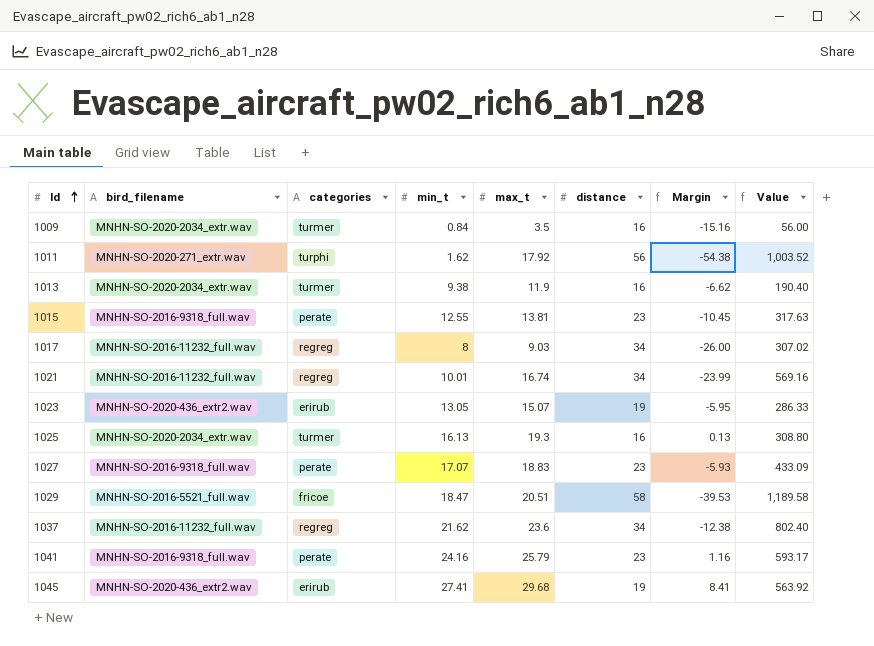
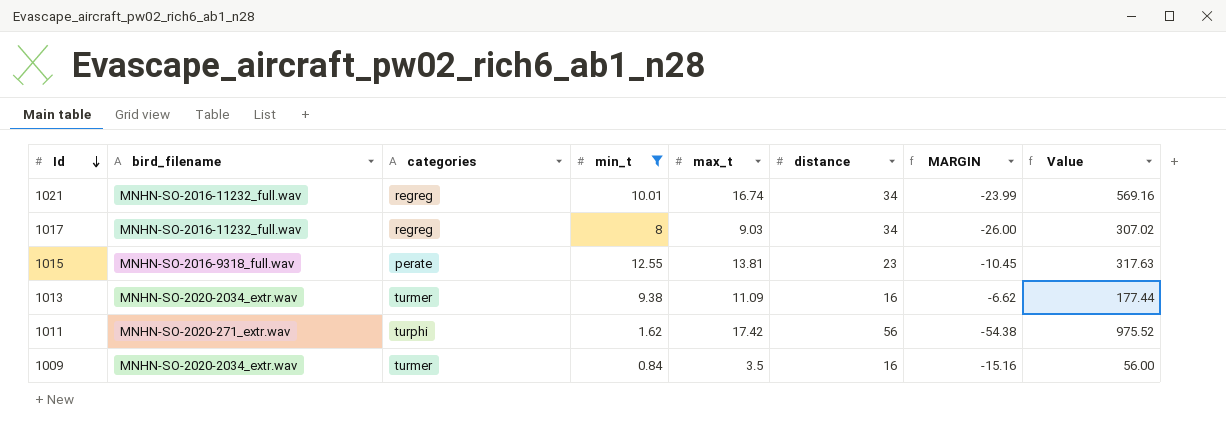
filter: none -> min_t <= 12.55
row order: Id ascending -> Id descending
column name: Margin -> MARGIN
1013 | max_t: 11.9 -> 11.09
1013 | Value: 190.40 -> 177.44
1011 | max_t: 17.92 -> 17.42
1011 | Value: 1,003.52 -> 975.52

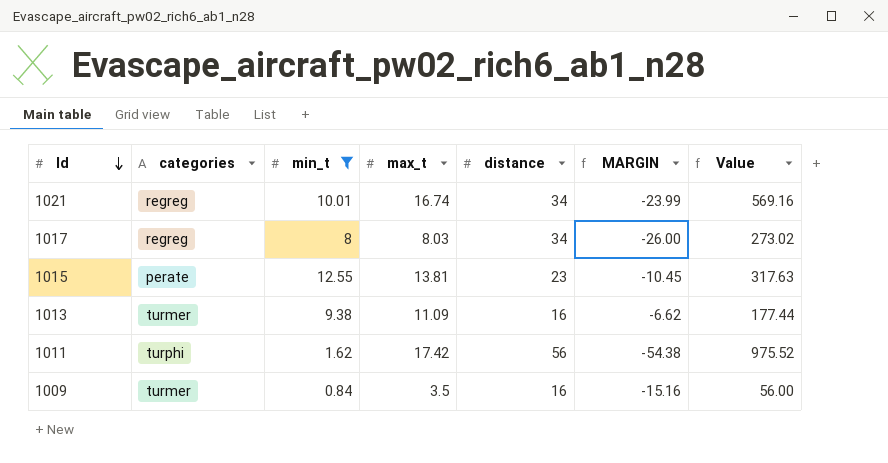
column bird_filename | position: 2 -> none
1017 | max_t: 9.03 -> 8.03
1017 | Value: 307.02 -> 273.02

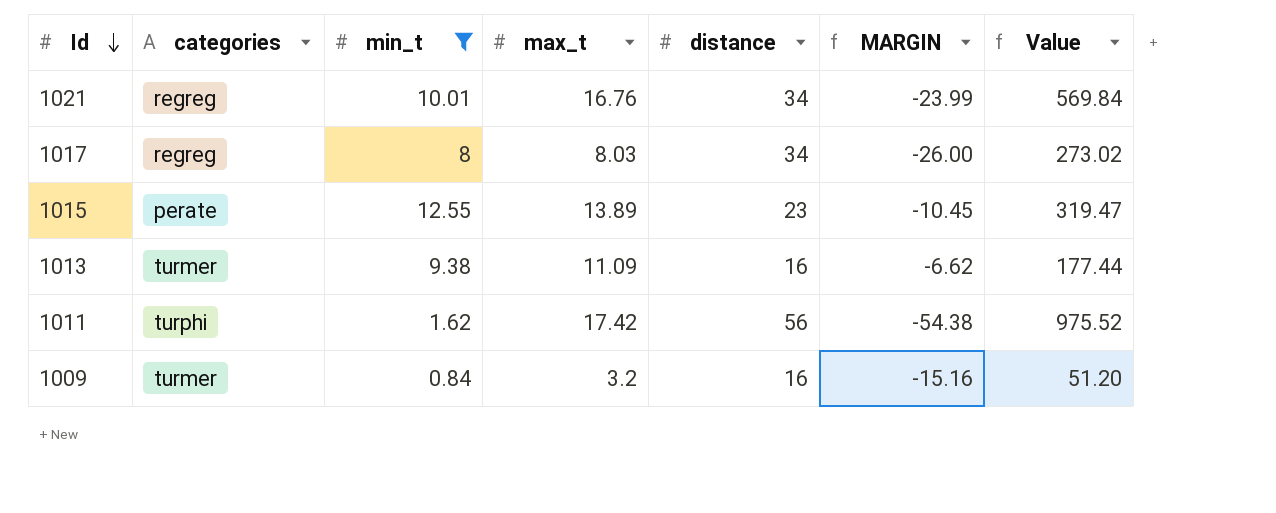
1021 | max_t: 16.74 -> 16.76
1021 | Value: 569.16 -> 569.84
1015 | max_t: 13.81 -> 13.89
1015 | Value: 317.63 -> 319.47
1009 | max_t: 3.5 -> 3.2
1009 | Value: 56.00 -> 51.20

